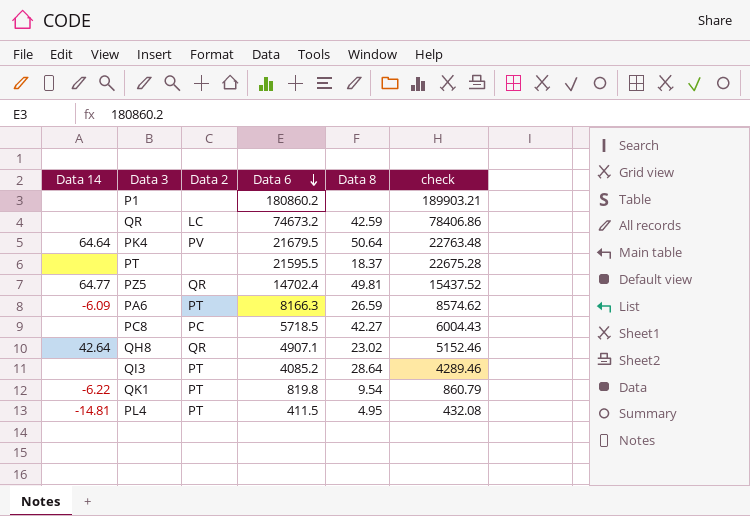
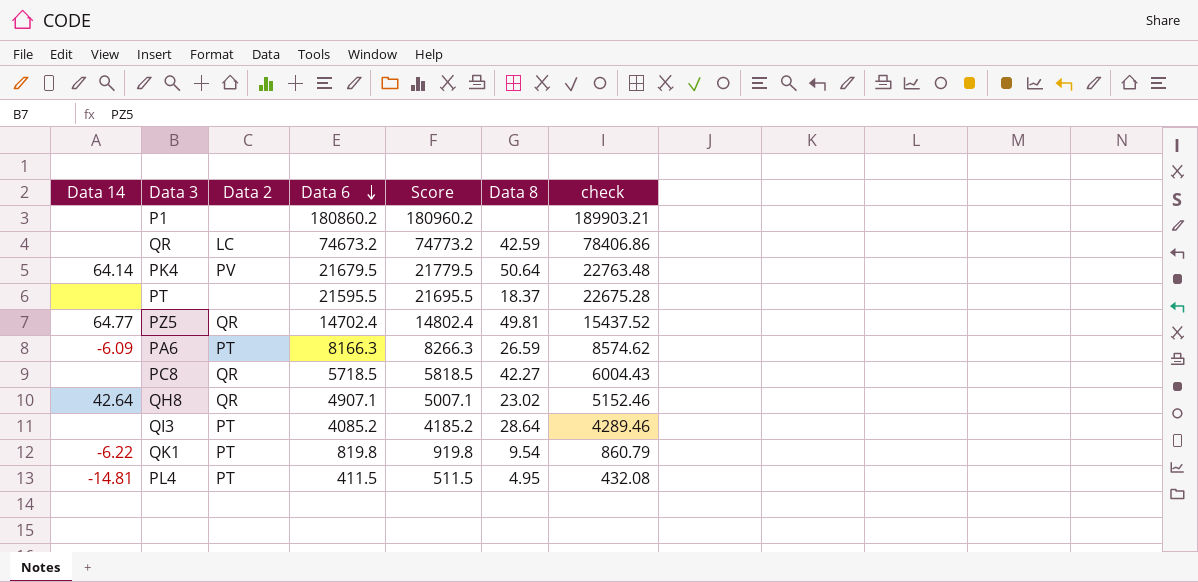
column Score | formula: none -> [Data 6] + 100
PK4 | Data 14: 64.64 -> 64.14
PC8 | Data 2: PC -> QR

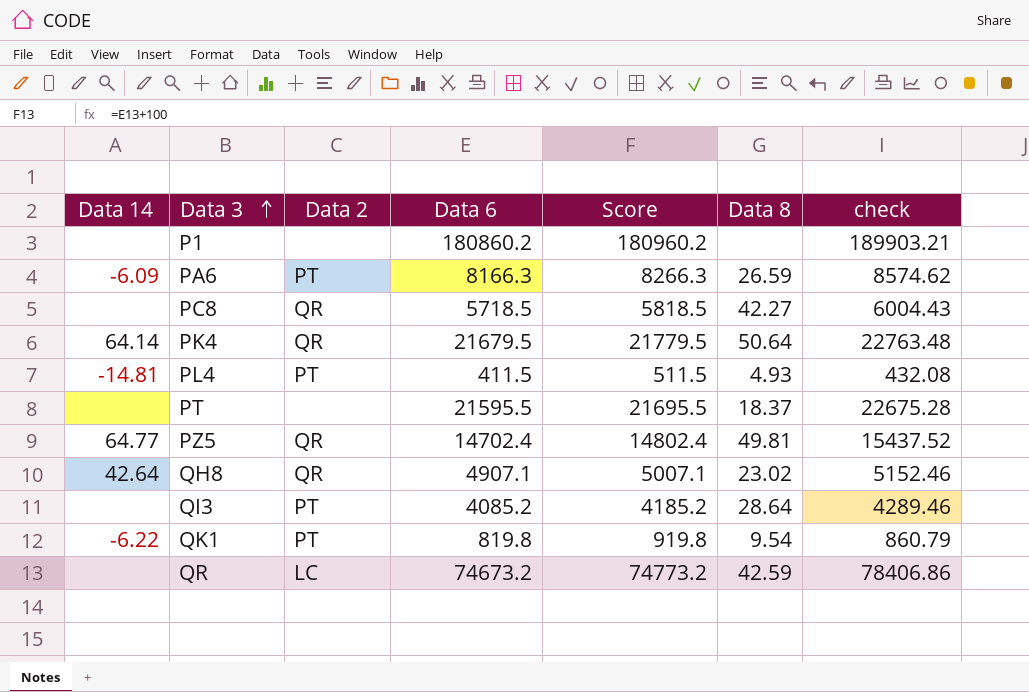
row order: Data 6 descending -> Data 3 ascending
PK4 | Data 2: PV -> QR
PL4 | Data 8: 4.95 -> 4.93

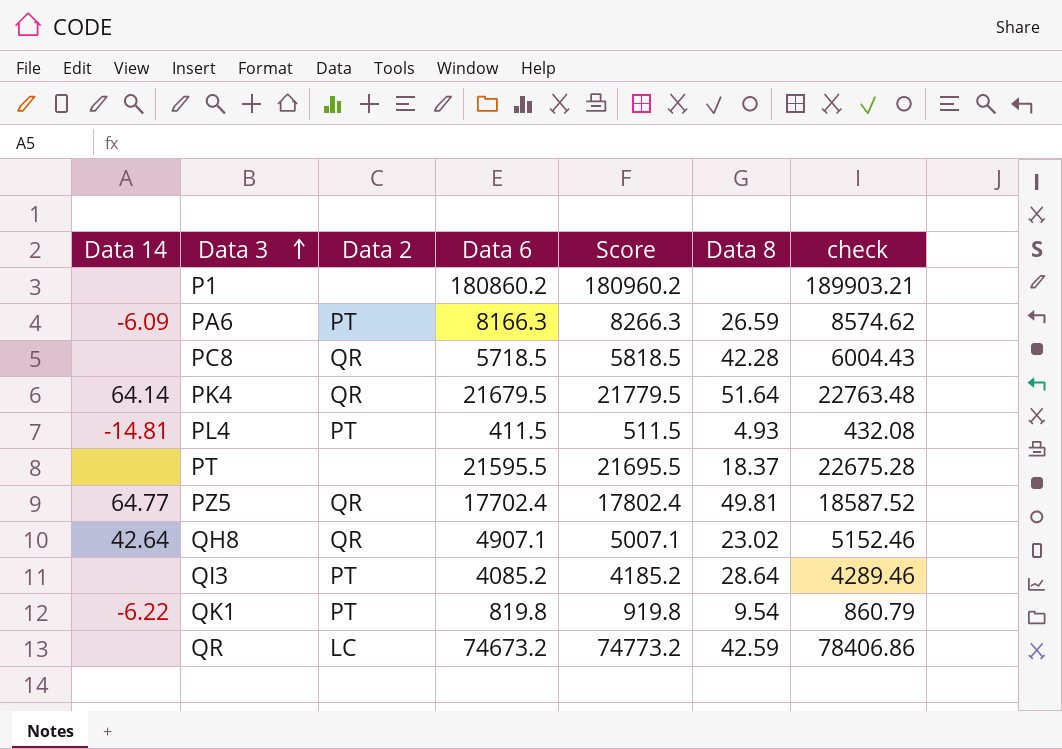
PC8 | Data 8: 42.27 -> 42.28
PK4 | Data 8: 50.64 -> 51.64
PZ5 | Data 6: 14702.4 -> 17702.4
PZ5 | Score: 14802.4 -> 17802.4
PZ5 | check: 15437.52 -> 18587.52

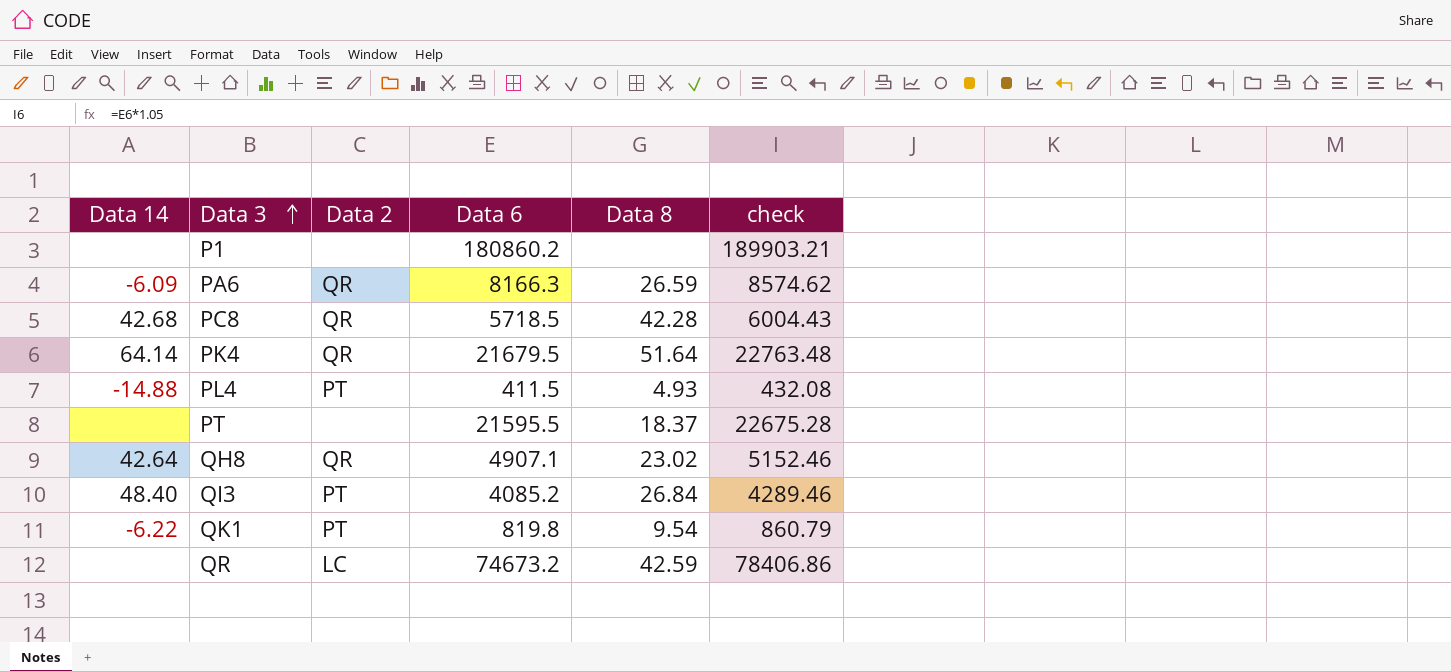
column Score | formula: [Data 6] + 100 -> none
row PZ5: 64.77 | QR | 17702.4 | 17802.4 | 49.81 | 18587.52 -> none
PA6 | Data 2: PT -> QR
PC8 | Data 14: none -> 42.68
PL4 | Data 14: -14.81 -> -14.88
QI3 | Data 14: none -> 48.40
QI3 | Data 8: 28.64 -> 26.84

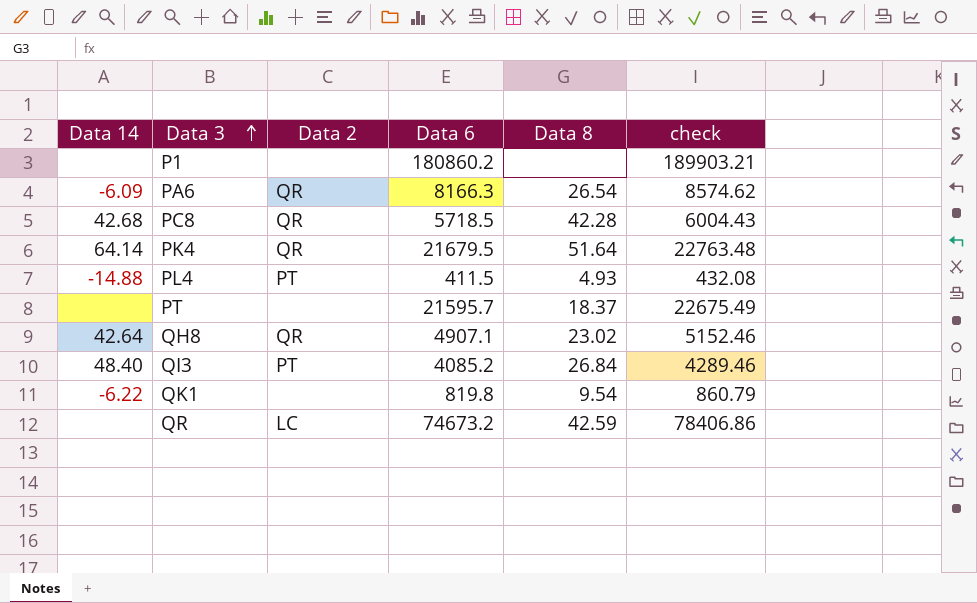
PA6 | Data 8: 26.59 -> 26.54
PT | Data 6: 21595.5 -> 21595.7
PT | check: 22675.28 -> 22675.49
QK1 | Data 2: PT -> none

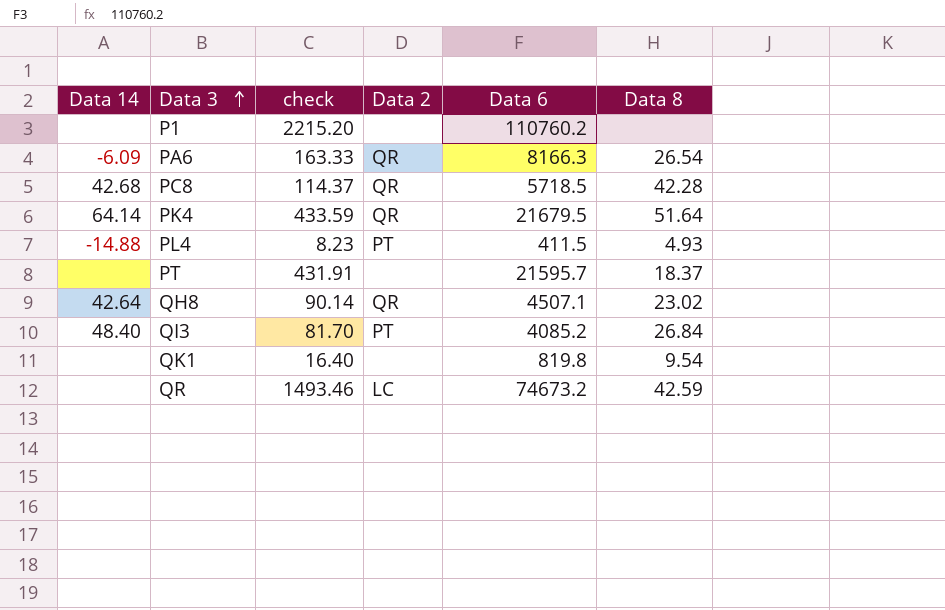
column check | formula: [Data 6] * 1.05 -> [Data 6] * 0.02
column check | position: 6 -> 3
P1 | Data 6: 180860.2 -> 110760.2
QH8 | Data 6: 4907.1 -> 4507.1
QK1 | Data 14: -6.22 -> none

